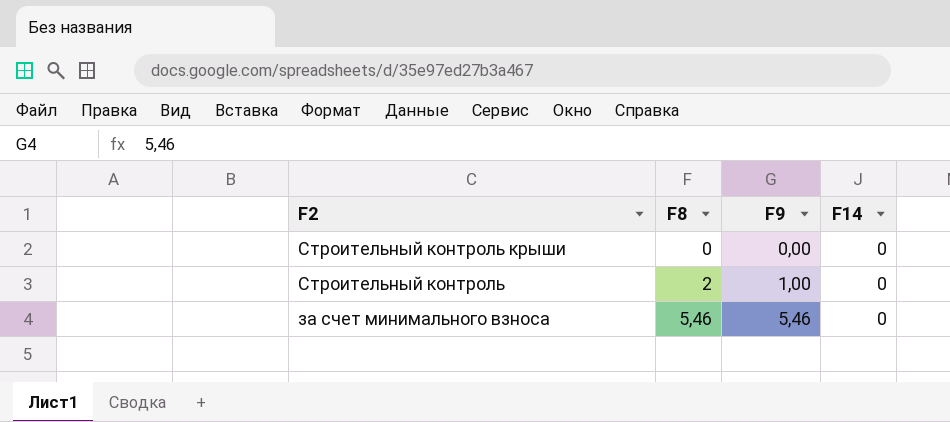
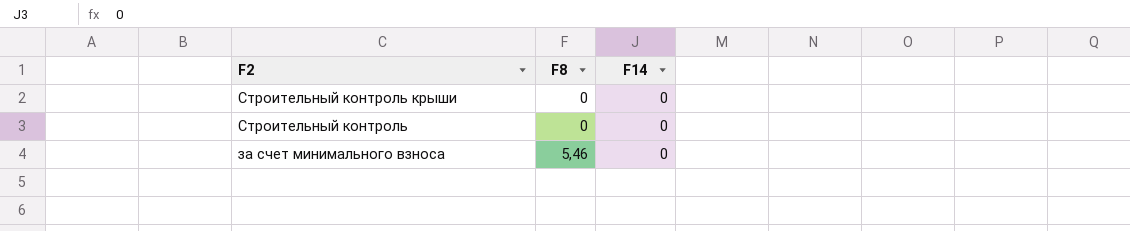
column F9 | position: 3 -> none
Строительный контроль | F8: 2 -> 0

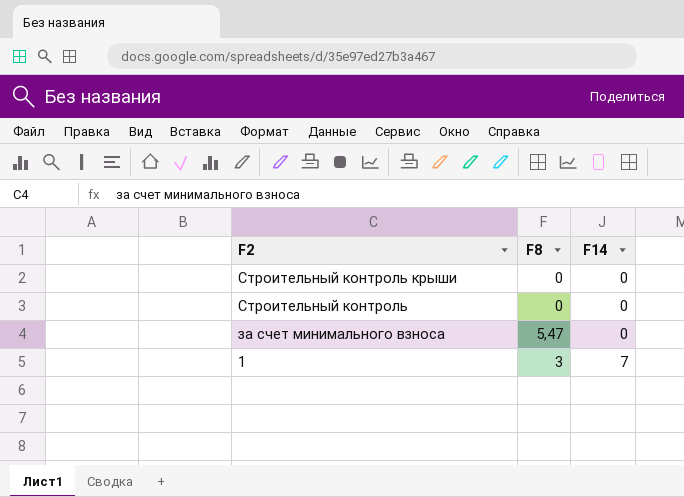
за счет минимального взноса | F8: 5,46 -> 5,47
row 1: none -> 3 | 7

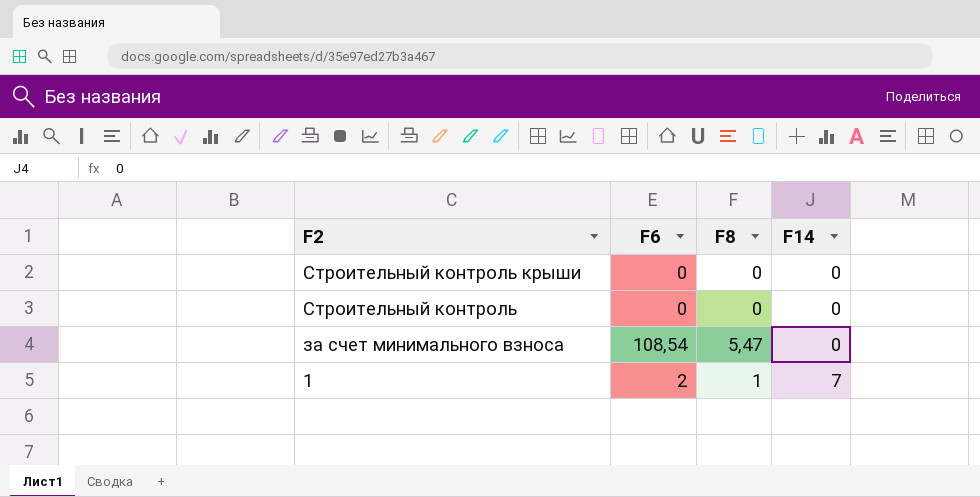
column F6 | position: none -> 2
1 | F8: 3 -> 1

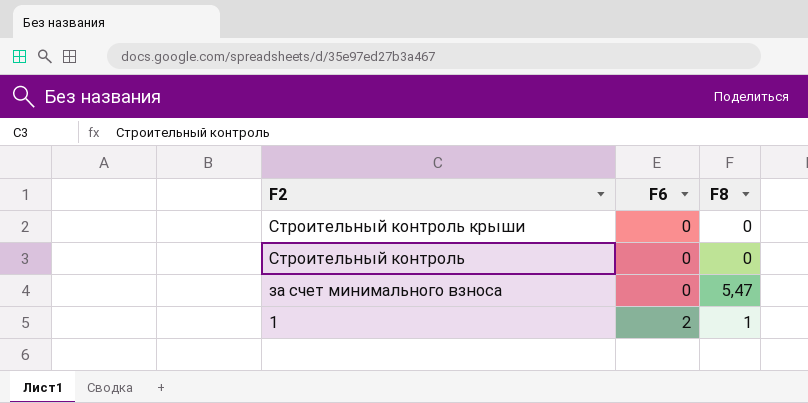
column F14 | position: 4 -> none
за счет минимального взноса | F6: 108,54 -> 0

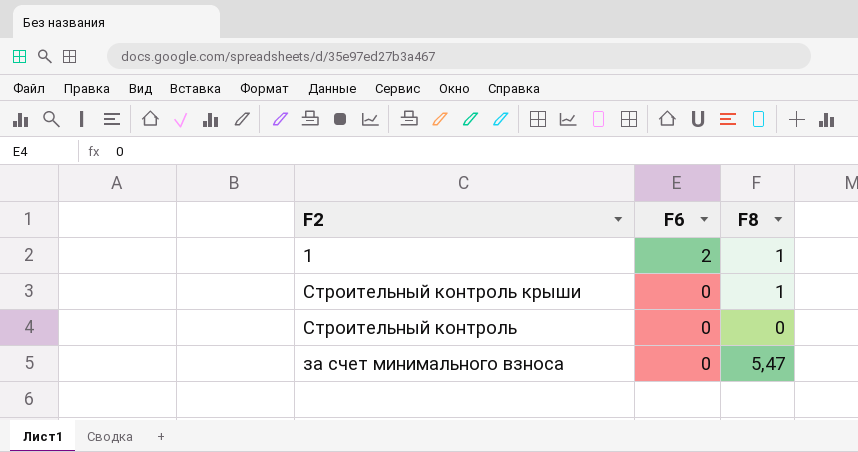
row order: F2 descending -> F6 descending
Строительный контроль крыши | F8: 0 -> 1

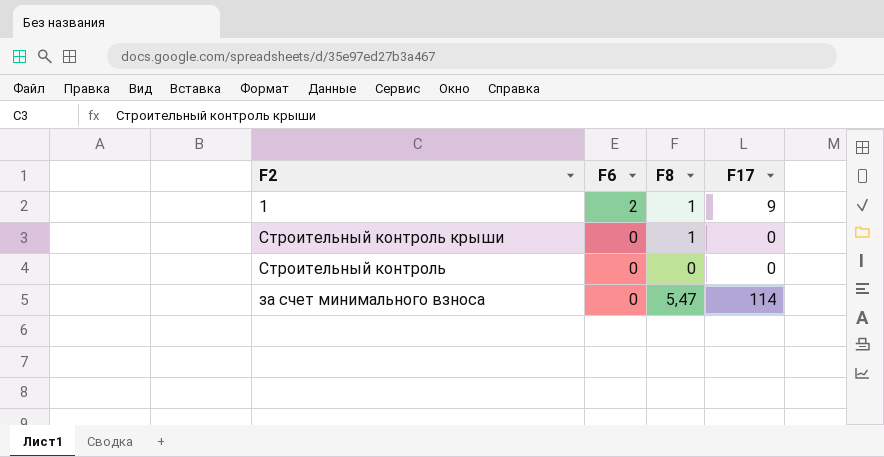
column F17 | position: none -> 4

